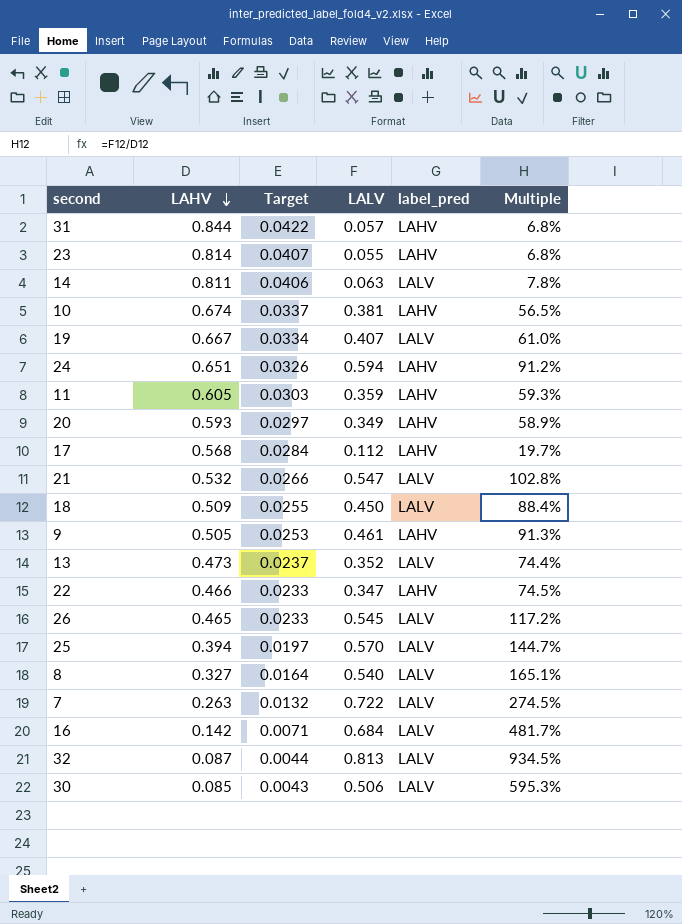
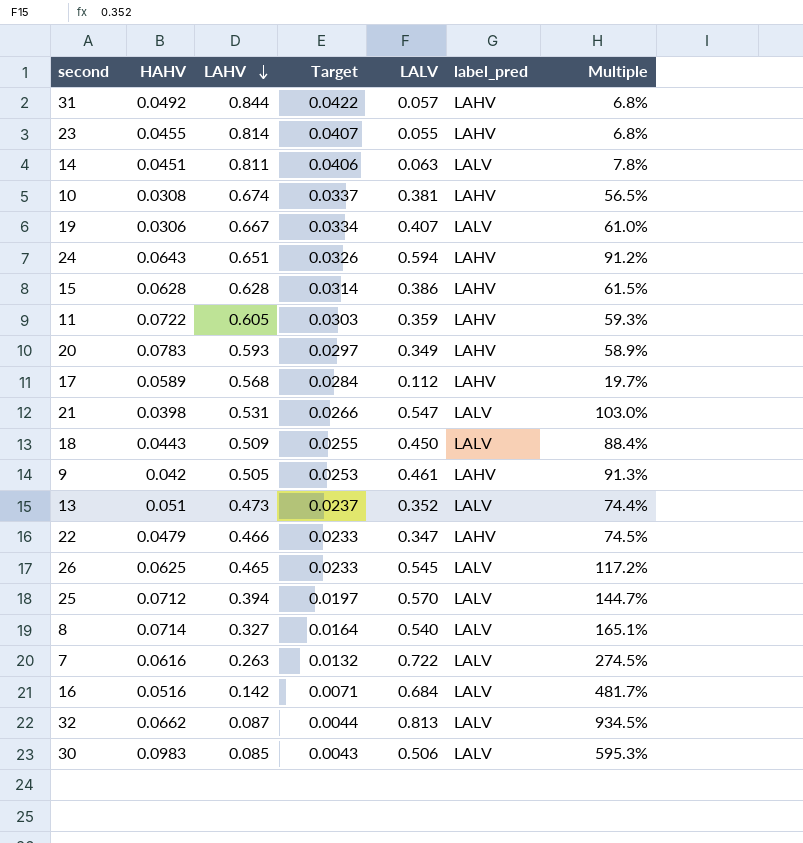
column HAHV | position: none -> 2
row 15: none -> 0.0628 | 0.628 | 0.0314 | 0.386 | LAHV | 61.5%
21 | LAHV: 0.532 -> 0.531
21 | Multiple: 102.8% -> 103.0%

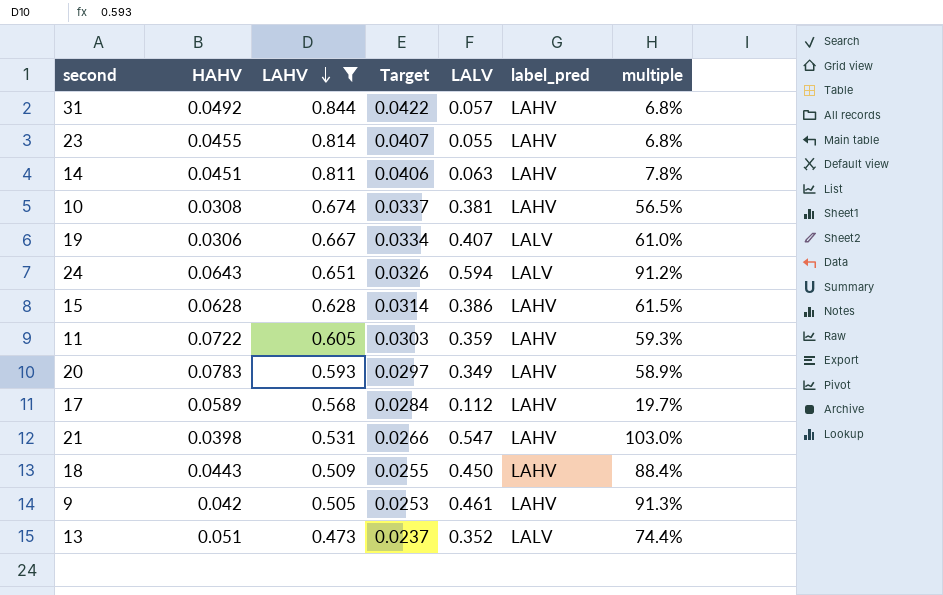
filter: none -> LAHV >= 0.473
column name: Multiple -> multiple
14 | label_pred: LALV -> LAHV
24 | label_pred: LAHV -> LALV
21 | label_pred: LALV -> LAHV
18 | label_pred: LALV -> LAHV

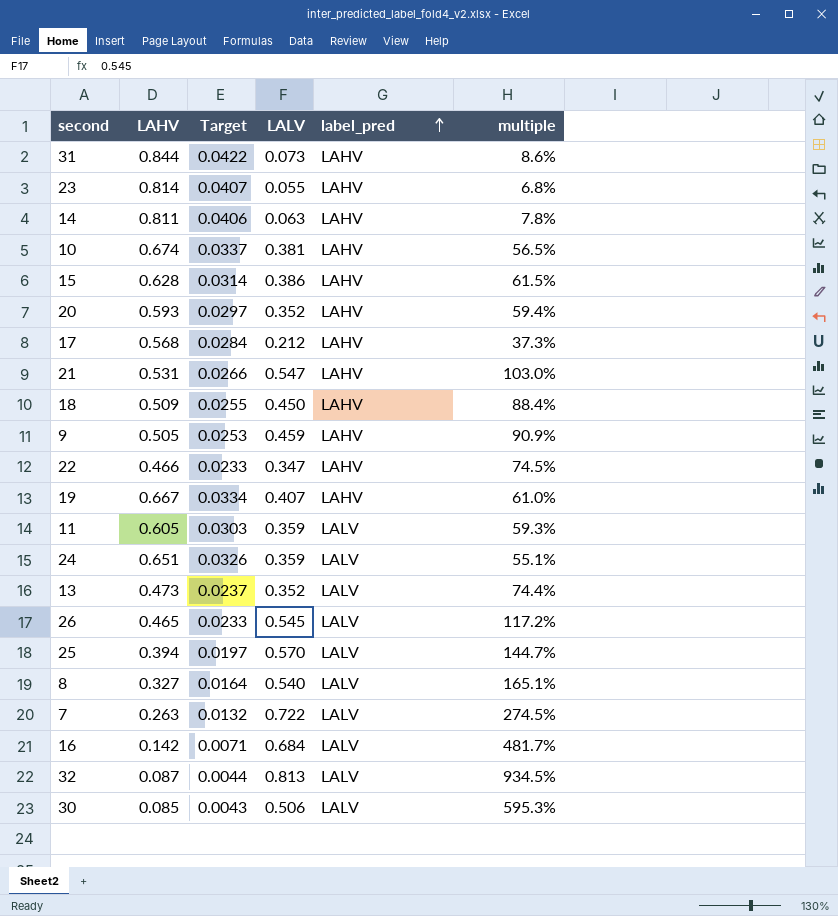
filter: LAHV >= 0.473 -> none
row order: LAHV descending -> label_pred ascending
column HAHV | position: 2 -> none
31 | LALV: 0.057 -> 0.073
31 | multiple: 6.8% -> 8.6%
20 | LALV: 0.349 -> 0.352
20 | multiple: 58.9% -> 59.4%
17 | LALV: 0.112 -> 0.212
17 | multiple: 19.7% -> 37.3%
9 | LALV: 0.461 -> 0.459
9 | multiple: 91.3% -> 90.9%
19 | label_pred: LALV -> LAHV
11 | label_pred: LAHV -> LALV
24 | LALV: 0.594 -> 0.359
24 | multiple: 91.2% -> 55.1%

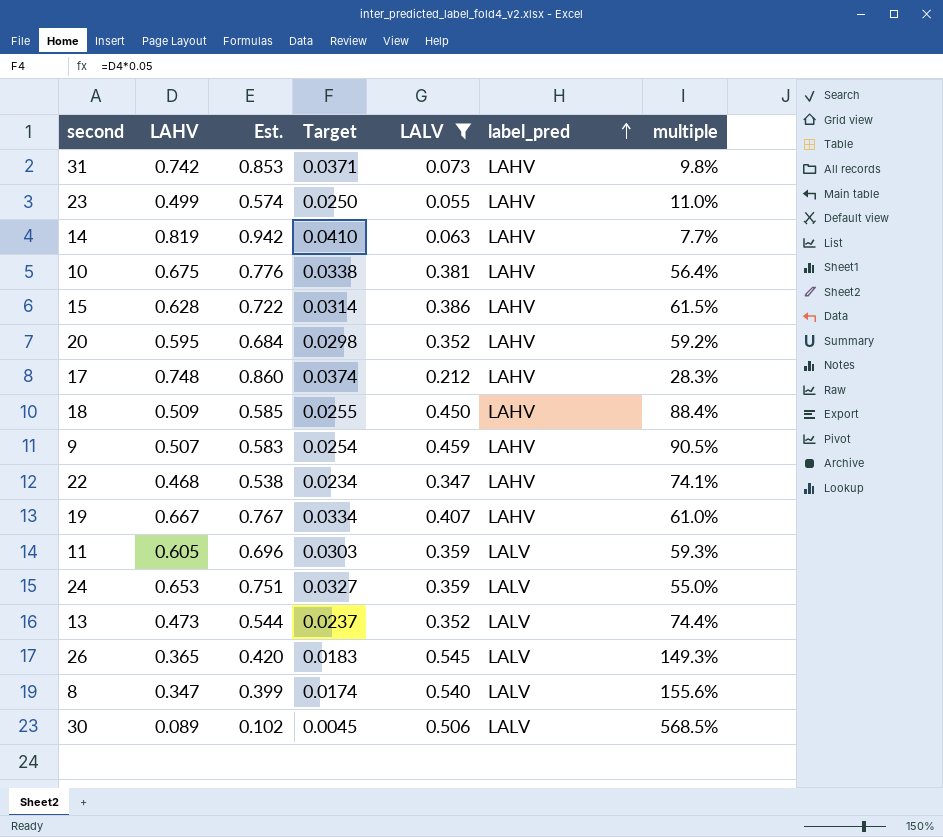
filter: none -> LALV <= 0.545
column Est. | formula: none -> [LAHV] * 1.15
31 | LAHV: 0.844 -> 0.742
31 | Target: 0.0422 -> 0.0371
31 | multiple: 8.6% -> 9.8%
23 | LAHV: 0.814 -> 0.499
23 | Target: 0.0407 -> 0.0250
23 | multiple: 6.8% -> 11.0%
14 | LAHV: 0.811 -> 0.819
14 | Target: 0.0406 -> 0.0410
14 | multiple: 7.8% -> 7.7%
10 | LAHV: 0.674 -> 0.675
10 | Target: 0.0337 -> 0.0338
10 | multiple: 56.5% -> 56.4%
20 | LAHV: 0.593 -> 0.595
20 | Target: 0.0297 -> 0.0298
20 | multiple: 59.4% -> 59.2%
17 | LAHV: 0.568 -> 0.748
17 | Target: 0.0284 -> 0.0374
17 | multiple: 37.3% -> 28.3%
9 | LAHV: 0.505 -> 0.507
9 | Target: 0.0253 -> 0.0254
9 | multiple: 90.9% -> 90.5%
22 | LAHV: 0.466 -> 0.468
22 | Target: 0.0233 -> 0.0234
22 | multiple: 74.5% -> 74.1%
24 | LAHV: 0.651 -> 0.653
24 | Target: 0.0326 -> 0.0327
24 | multiple: 55.1% -> 55.0%
26 | LAHV: 0.465 -> 0.365
26 | Target: 0.0233 -> 0.0183
26 | multiple: 117.2% -> 149.3%
8 | LAHV: 0.327 -> 0.347
8 | Target: 0.0164 -> 0.0174
8 | multiple: 165.1% -> 155.6%
30 | LAHV: 0.085 -> 0.089
30 | Target: 0.0043 -> 0.0045
30 | multiple: 595.3% -> 568.5%

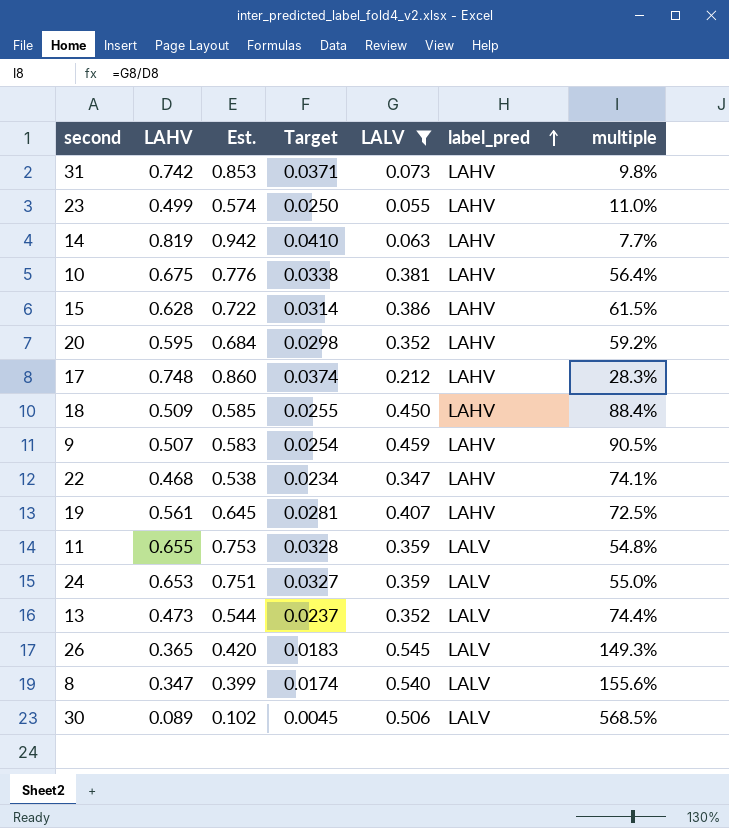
19 | LAHV: 0.667 -> 0.561
19 | Est.: 0.767 -> 0.645
19 | Target: 0.0334 -> 0.0281
19 | multiple: 61.0% -> 72.5%
11 | LAHV: 0.605 -> 0.655
11 | Est.: 0.696 -> 0.753
11 | Target: 0.0303 -> 0.0328
11 | multiple: 59.3% -> 54.8%

